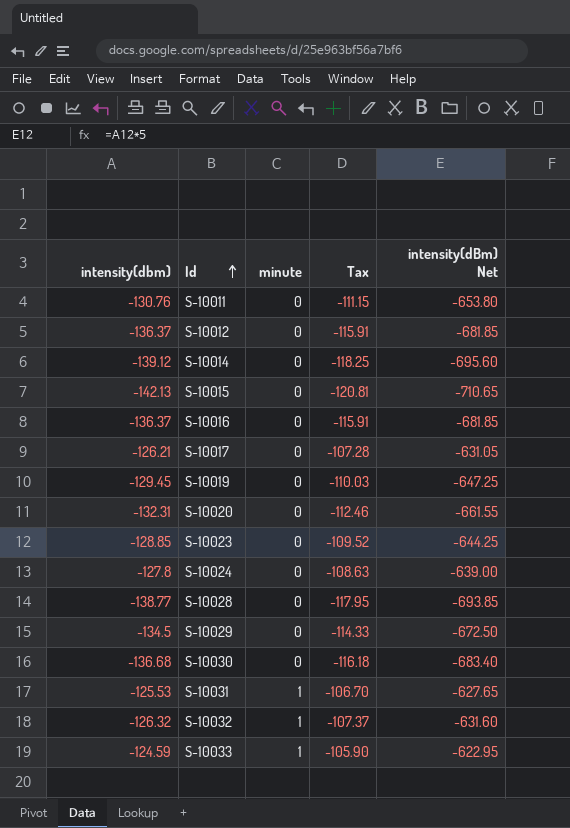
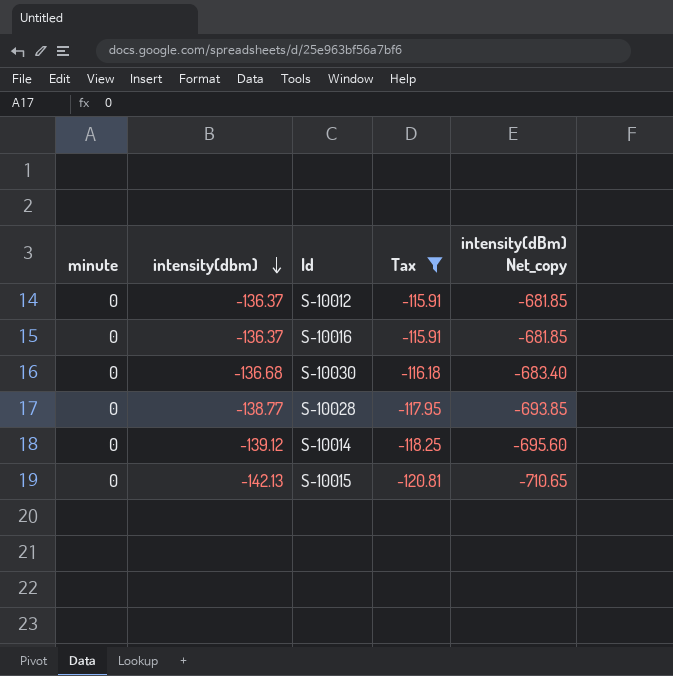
filter: none -> Tax <= -115.91
row order: Id ascending -> intensity(dbm) descending
column minute | position: 3 -> 1
column name: intensity(dBm) Net -> intensity(dBm) Net_copy

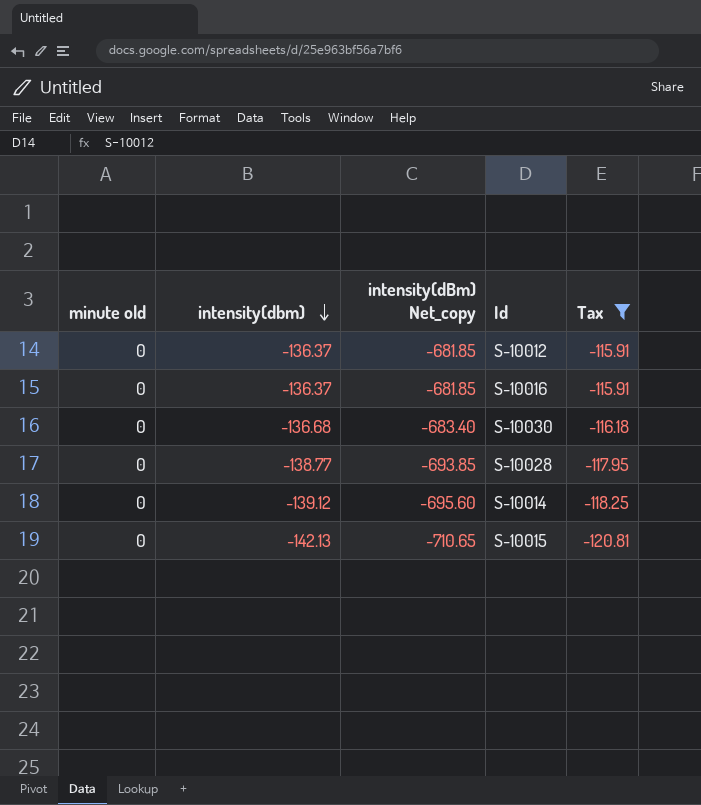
column name: minute -> minute old
column intensity(dBm) Net_copy | position: 5 -> 3

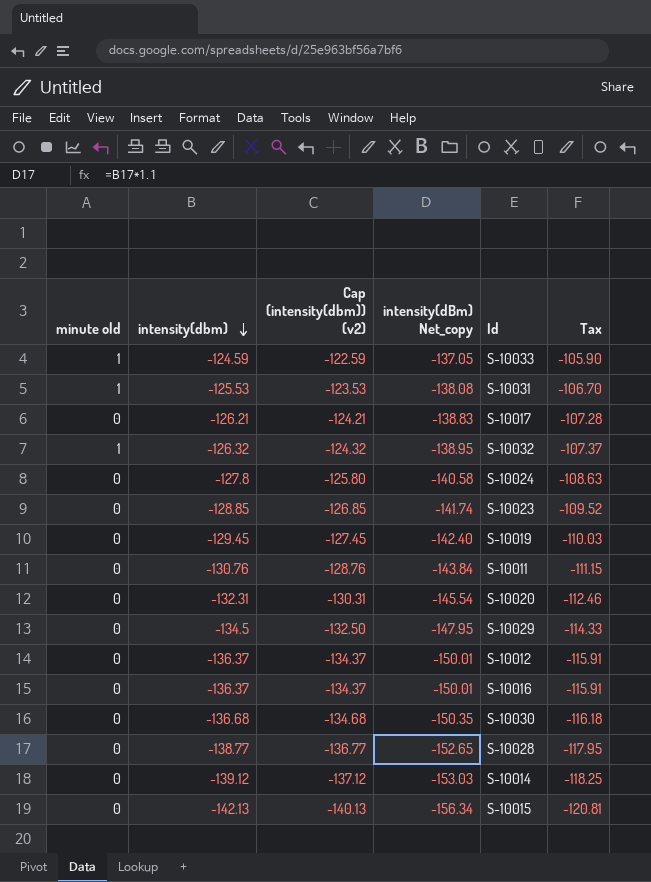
filter: Tax <= -115.91 -> none
column Cap (intensity(dbm)) (v2) | formula: none -> [intensity(dbm)] + 2
column intensity(dBm) Net_copy | formula: [intensity(dbm)] * 5 -> [intensity(dbm)] * 1.1

